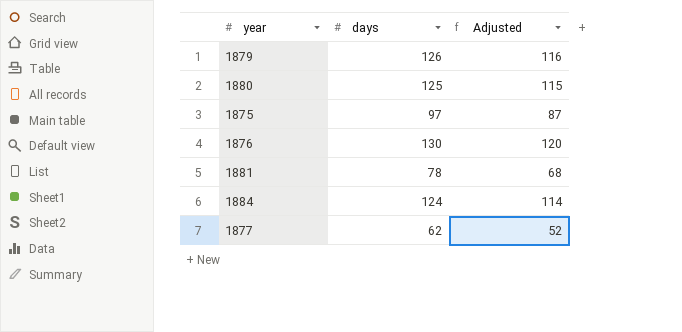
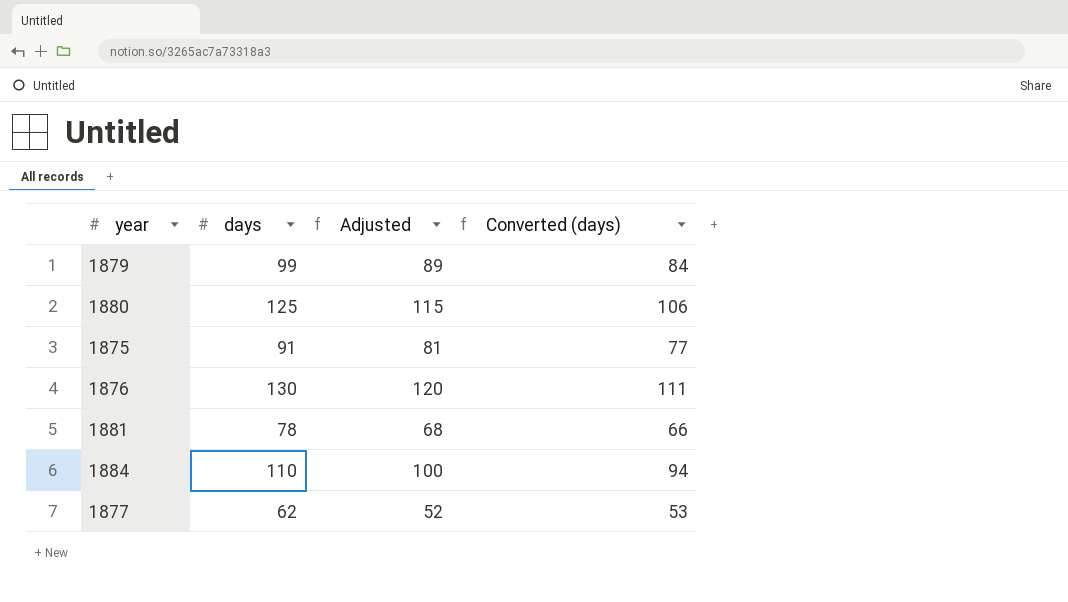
column Converted (days) | formula: none -> [days] * 0.85
1879 | days: 126 -> 99
1879 | Adjusted: 116 -> 89
1875 | days: 97 -> 91
1875 | Adjusted: 87 -> 81
1884 | days: 124 -> 110
1884 | Adjusted: 114 -> 100

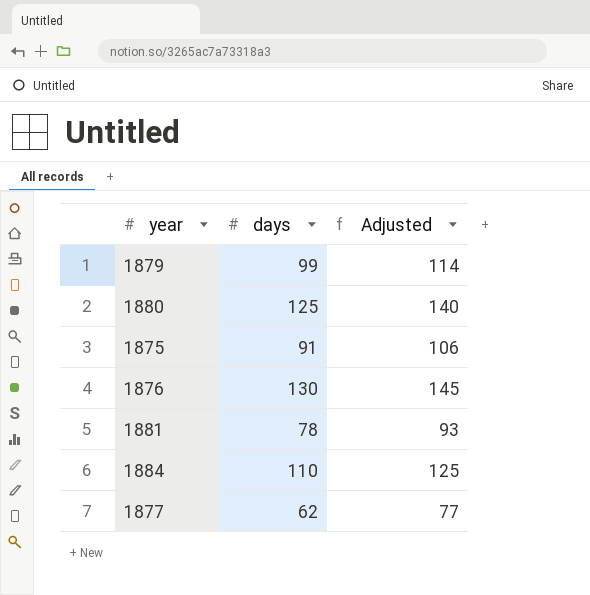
column Converted (days) | formula: [days] * 0.85 -> none
column Adjusted | formula: [days] - 10 -> [days] + 15

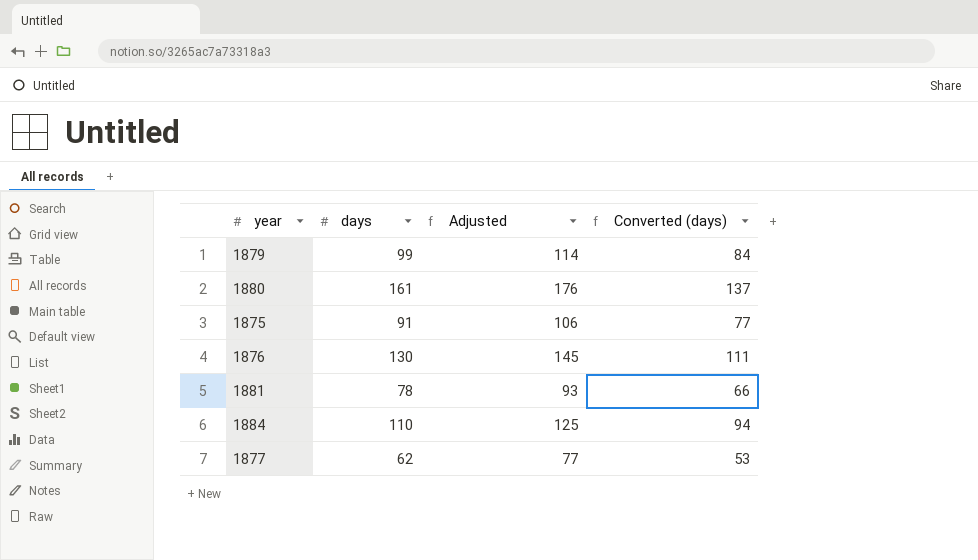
column Converted (days) | formula: none -> [days] * 0.85
1880 | days: 125 -> 161
1880 | Adjusted: 140 -> 176

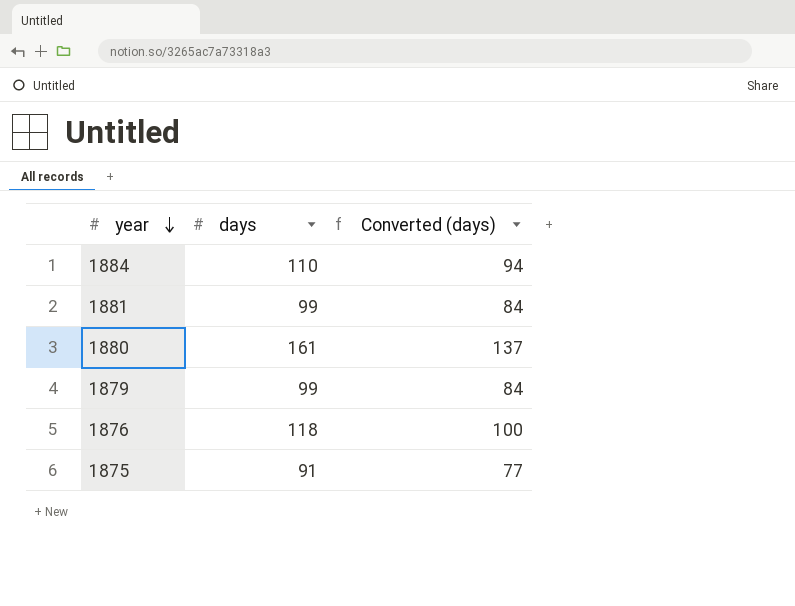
row order: none -> year descending
column Adjusted | formula: [days] + 15 -> none
row 1877: 62 | 77 | 53 -> none
1881 | days: 78 -> 99
1881 | Converted (days): 66 -> 84
1876 | days: 130 -> 118
1876 | Converted (days): 111 -> 100

